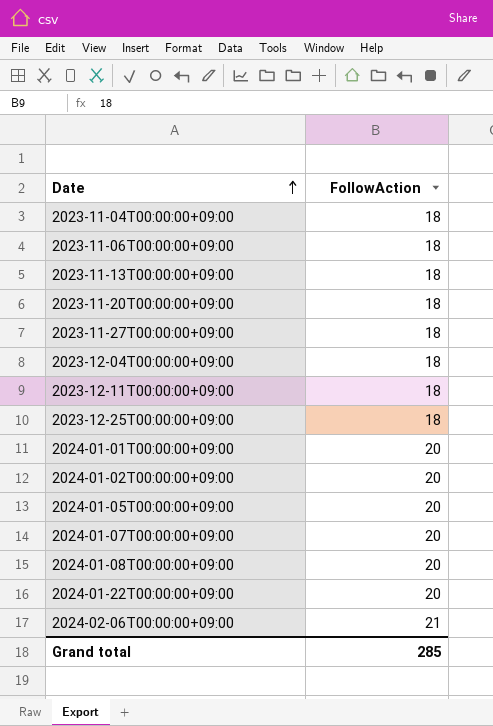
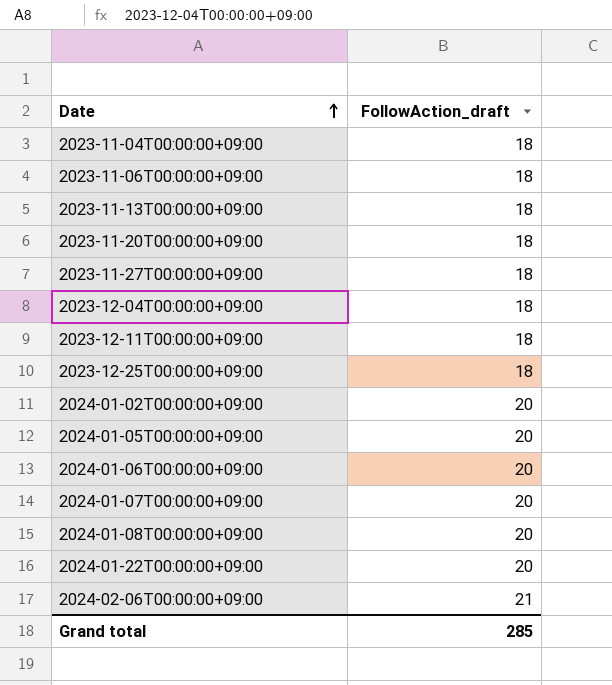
column name: FollowAction -> FollowAction_draft
row 2024-01-01T00:00:00+09:00: 20 -> none
row 2024-01-06T00:00:00+09:00: none -> 20

